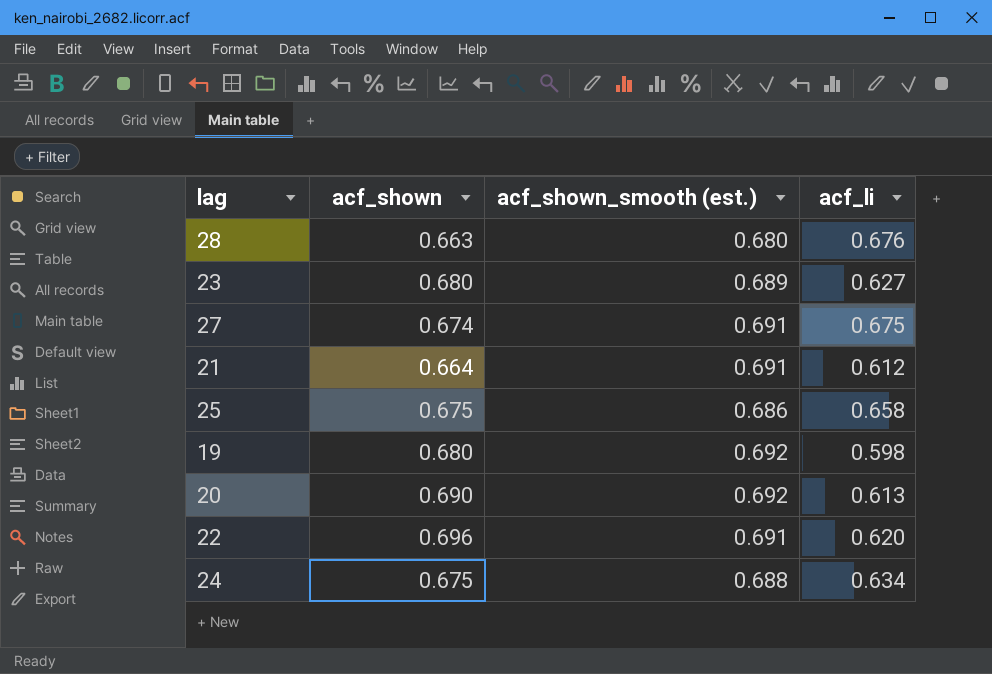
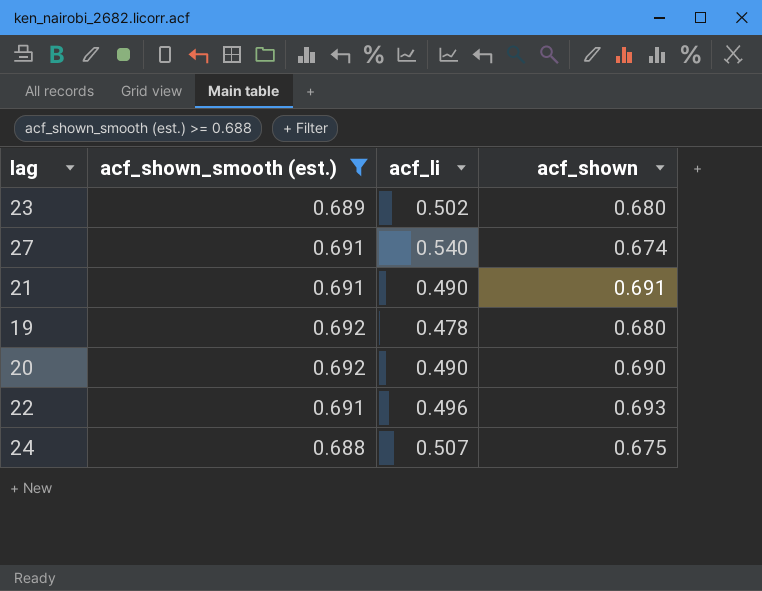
filter: none -> acf_shown_smooth (est.) >= 0.688
column acf_shown | position: 2 -> 4
23 | acf_li: 0.627 -> 0.502
27 | acf_li: 0.675 -> 0.540
21 | acf_li: 0.612 -> 0.490
21 | acf_shown: 0.664 -> 0.691
19 | acf_li: 0.598 -> 0.478
20 | acf_li: 0.613 -> 0.490
22 | acf_li: 0.620 -> 0.496
22 | acf_shown: 0.696 -> 0.693
24 | acf_li: 0.634 -> 0.507

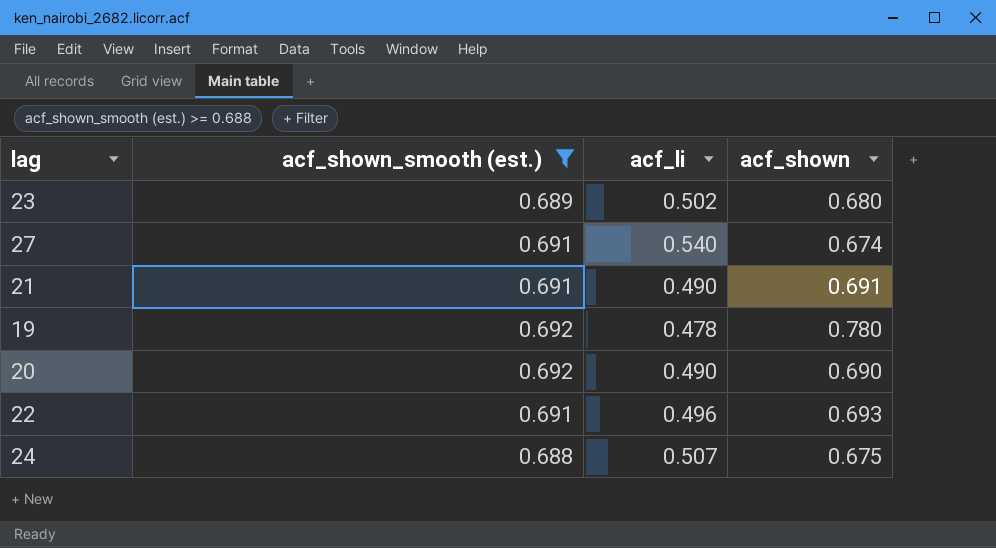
19 | acf_shown: 0.680 -> 0.780

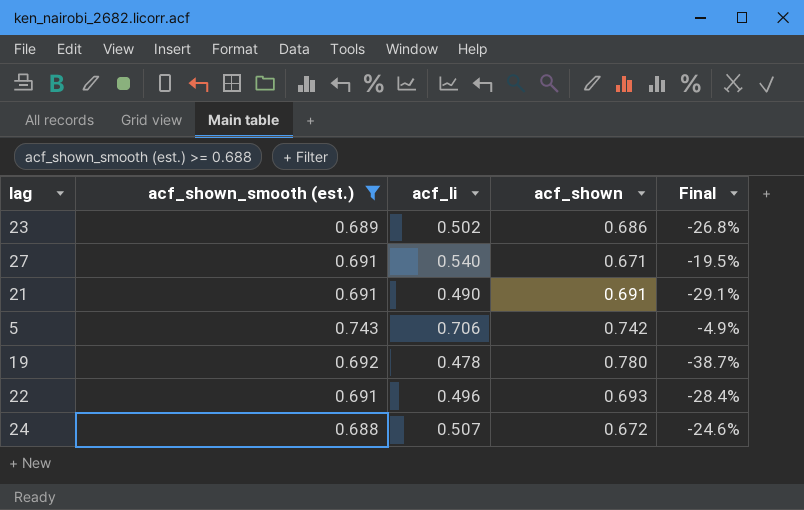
column Final | formula: none -> ([acf_li] - [acf_shown]) / [acf_shown]
row 20: 0.692 | 0.490 | 0.690 -> none
23 | acf_shown: 0.680 -> 0.686
27 | acf_shown: 0.674 -> 0.671
row 5: none -> 0.743 | 0.706 | 0.742 | -4.9%
24 | acf_shown: 0.675 -> 0.672

